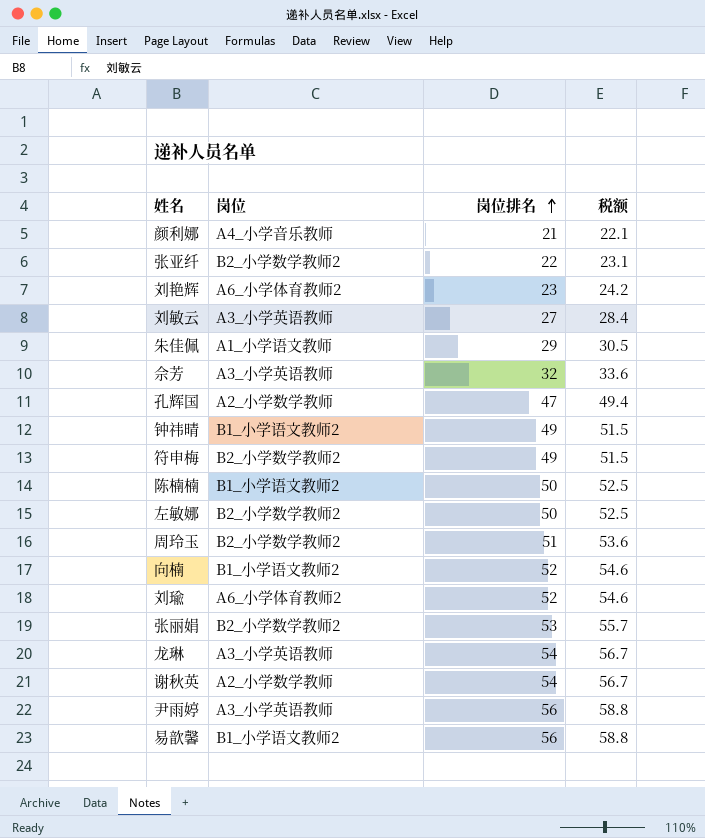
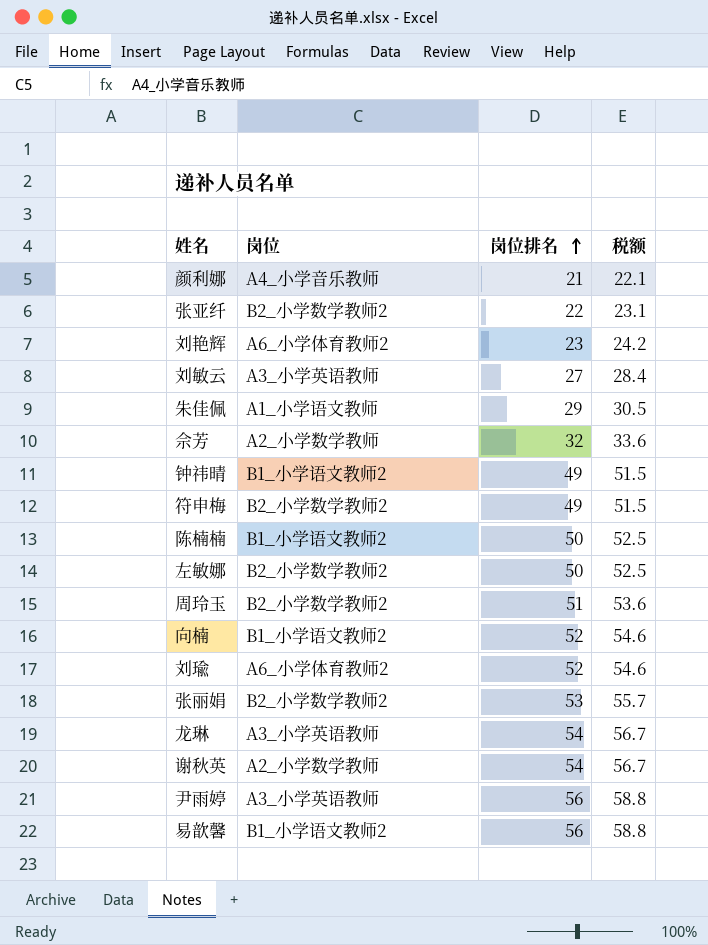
row 孔辉国: A2_小学数学教师 | 47 | 49.4 -> none
佘芳 | 岗位: A3_小学英语教师 -> A2_小学数学教师

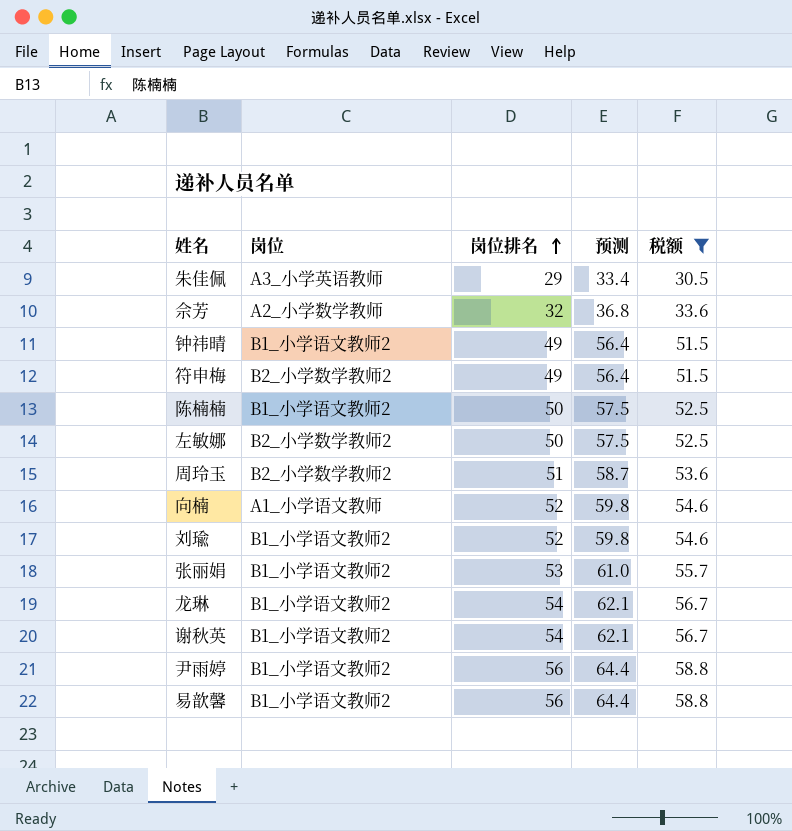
filter: none -> 税额 >= 30.5
column 预测 | formula: none -> [岗位排名] * 1.15
朱佳佩 | 岗位: A1_小学语文教师 -> A3_小学英语教师
向楠 | 岗位: B1_小学语文教师2 -> A1_小学语文教师
刘瑜 | 岗位: A6_小学体育教师2 -> B1_小学语文教师2
张丽娟 | 岗位: B2_小学数学教师2 -> B1_小学语文教师2
龙琳 | 岗位: A3_小学英语教师 -> B1_小学语文教师2
谢秋英 | 岗位: A2_小学数学教师 -> B1_小学语文教师2
尹雨婷 | 岗位: A3_小学英语教师 -> B1_小学语文教师2

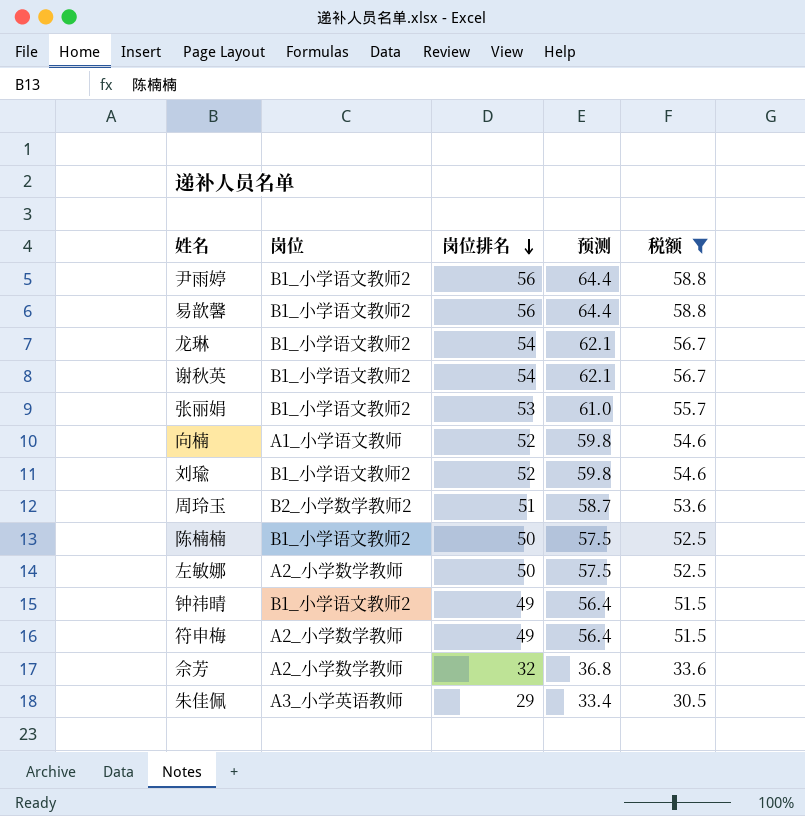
row order: 岗位排名 ascending -> 岗位排名 descending
左敏娜 | 岗位: B2_小学数学教师2 -> A2_小学数学教师
符申梅 | 岗位: B2_小学数学教师2 -> A2_小学数学教师

